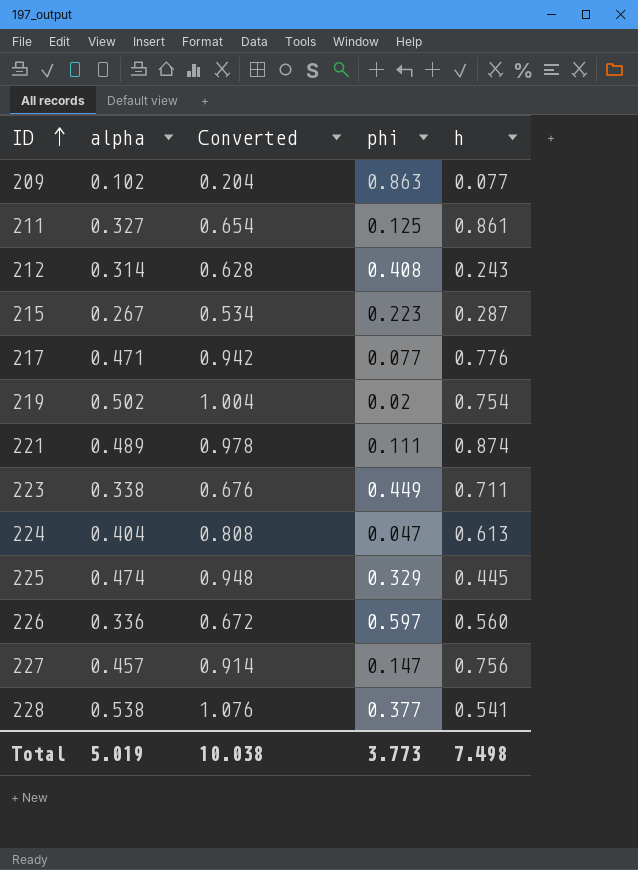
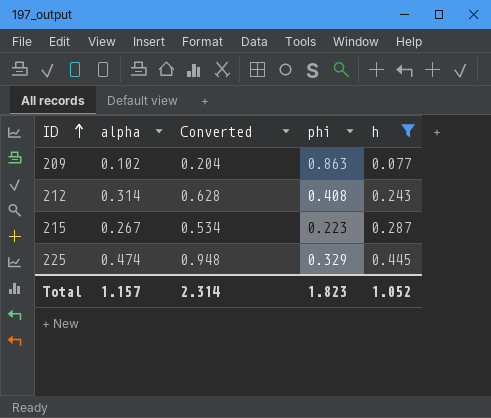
filter: none -> h <= 0.445
Total | alpha: 5.019 -> 1.157
Total | Converted: 10.038 -> 2.314
Total | phi: 3.773 -> 1.823
Total | h: 7.498 -> 1.052

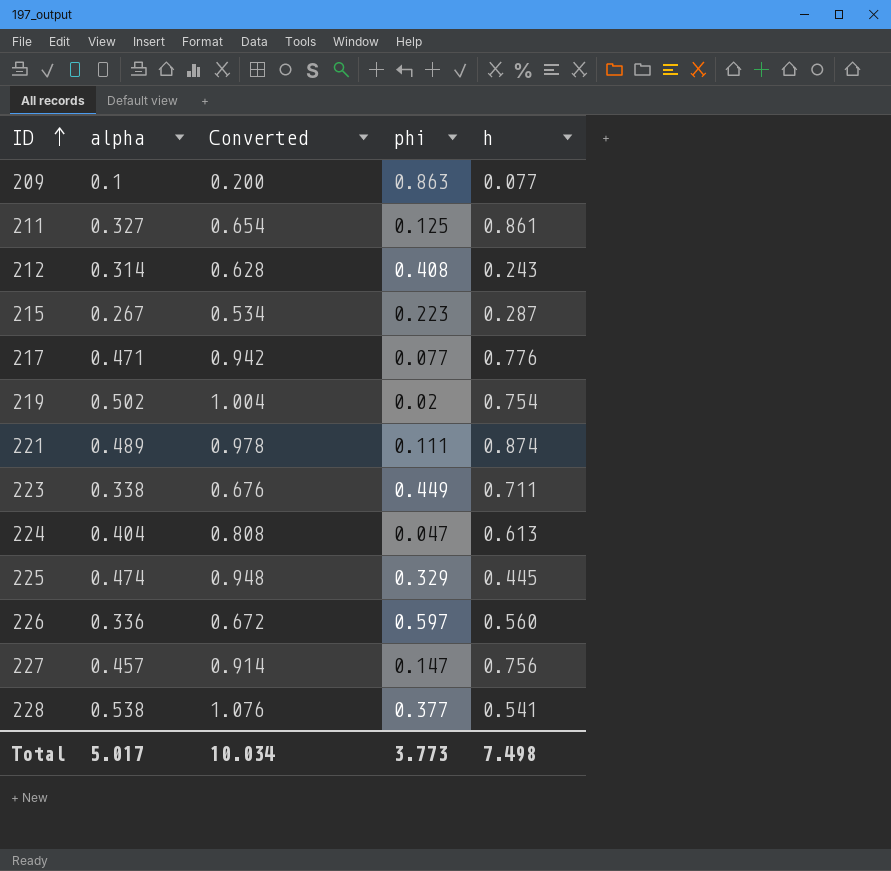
filter: h <= 0.445 -> none
209 | alpha: 0.102 -> 0.1
209 | Converted: 0.204 -> 0.200
Total | alpha: 1.157 -> 5.017
Total | Converted: 2.314 -> 10.034
Total | phi: 1.823 -> 3.773
Total | h: 1.052 -> 7.498

